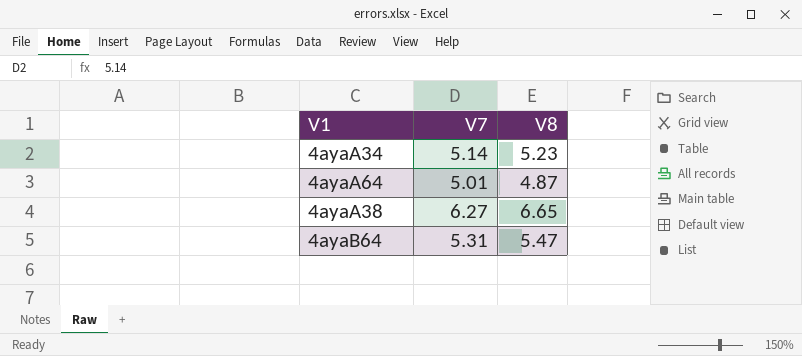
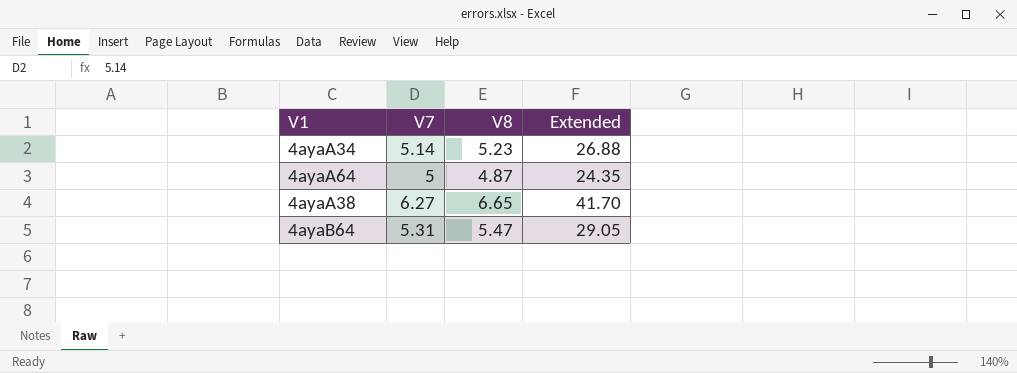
column Extended | formula: none -> [V7] * [V8]
4ayaA64 | V7: 5.01 -> 5

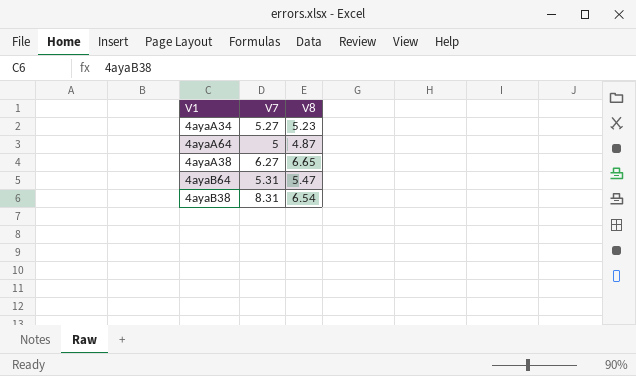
column Extended | formula: [V7] * [V8] -> none
4ayaA34 | V7: 5.14 -> 5.27
row 4ayaB38: none -> 8.31 | 6.54

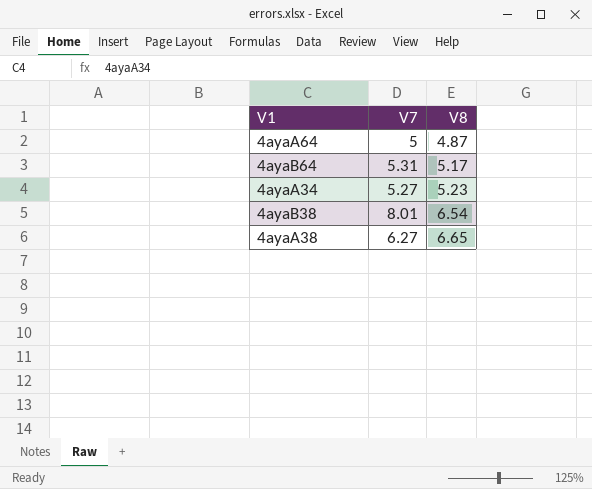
row order: none -> V8 ascending
4ayaB64 | V8: 5.47 -> 5.17
4ayaB38 | V7: 8.31 -> 8.01

